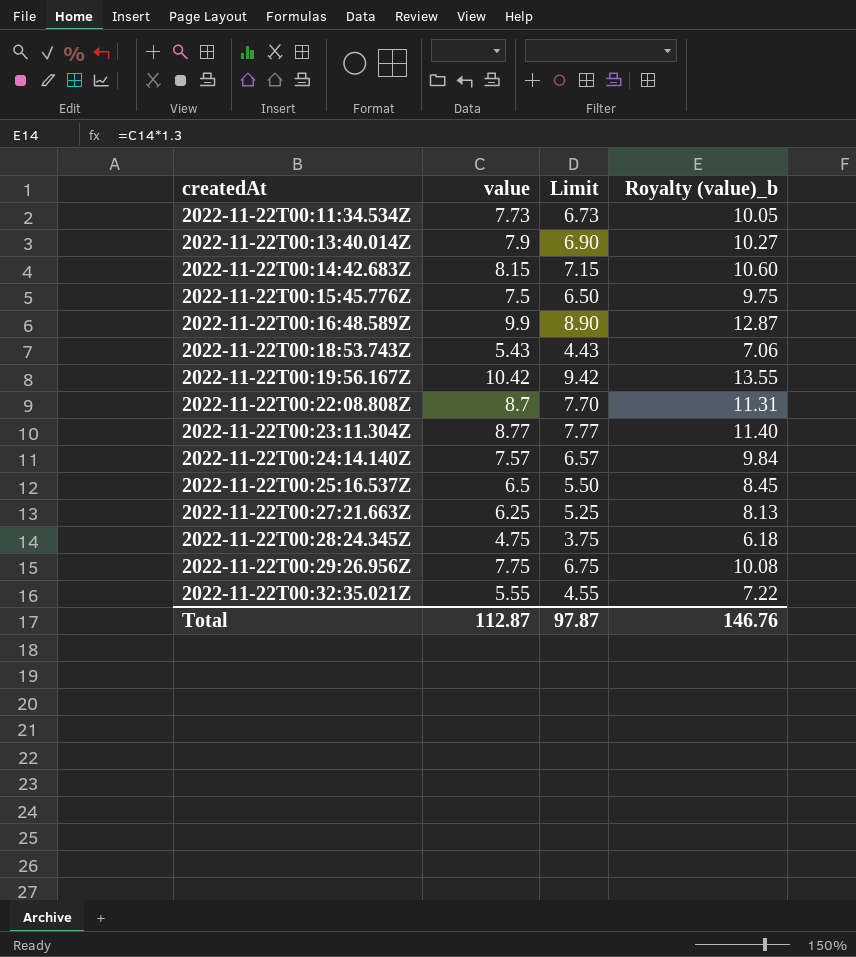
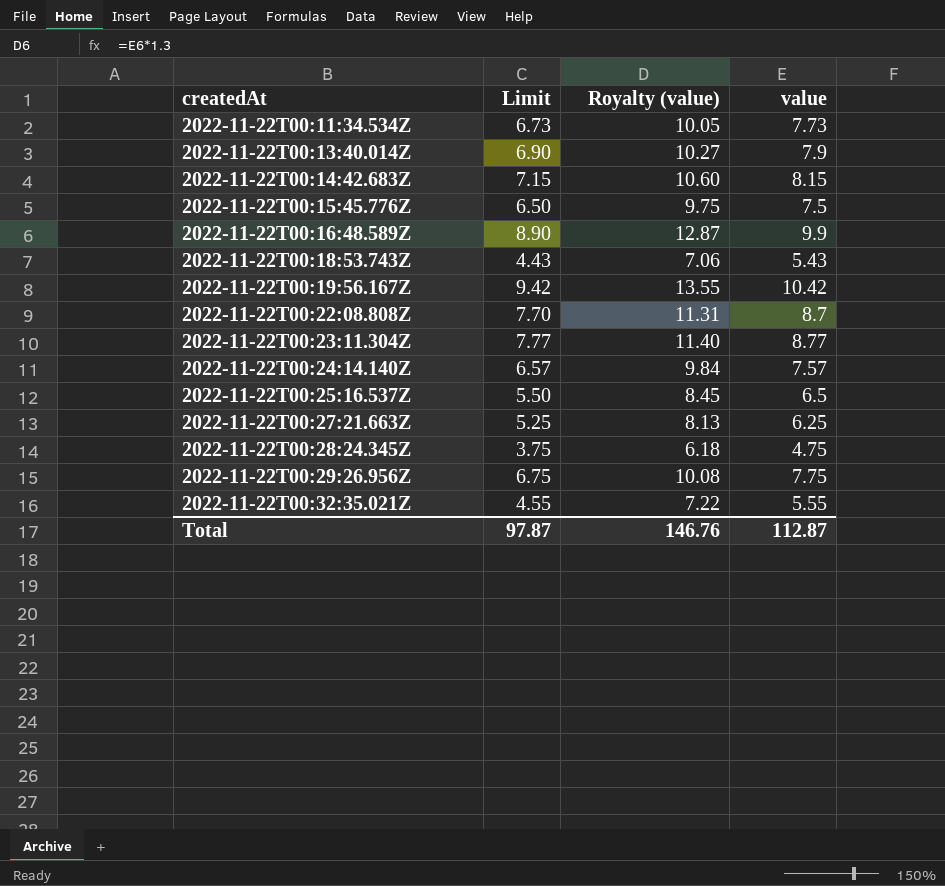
column name: Royalty (value)_b -> Royalty (value)
column value | position: 2 -> 4

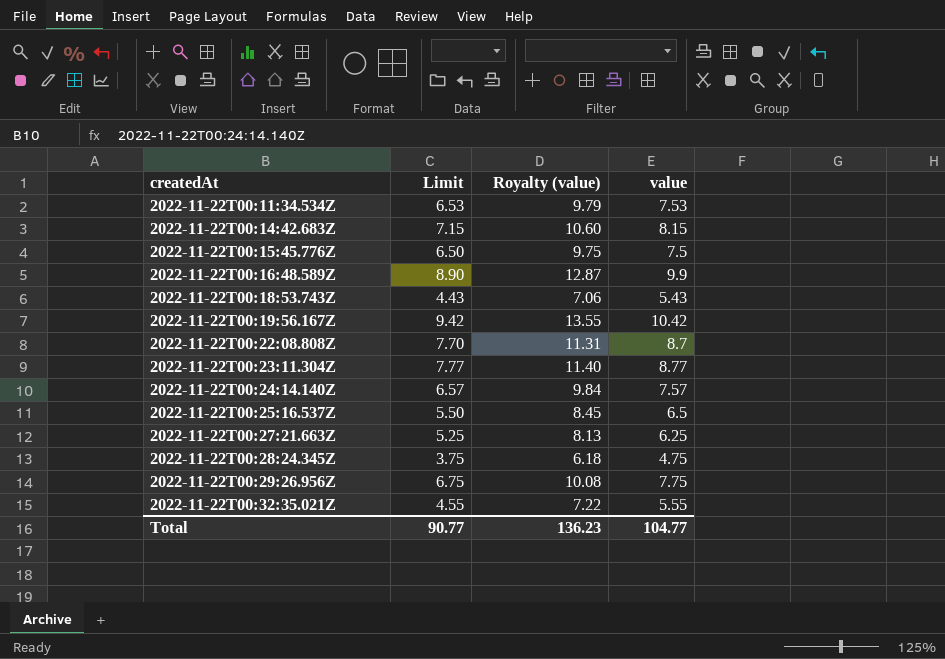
row 2022-11-22T00:13:40.014Z: 6.90 | 10.27 | 7.9 -> none
2022-11-22T00:11:34.534Z | Limit: 6.73 -> 6.53
2022-11-22T00:11:34.534Z | Royalty (value): 10.05 -> 9.79
2022-11-22T00:11:34.534Z | value: 7.73 -> 7.53
Total | Limit: 97.87 -> 90.77
Total | Royalty (value): 146.76 -> 136.23
Total | value: 112.87 -> 104.77

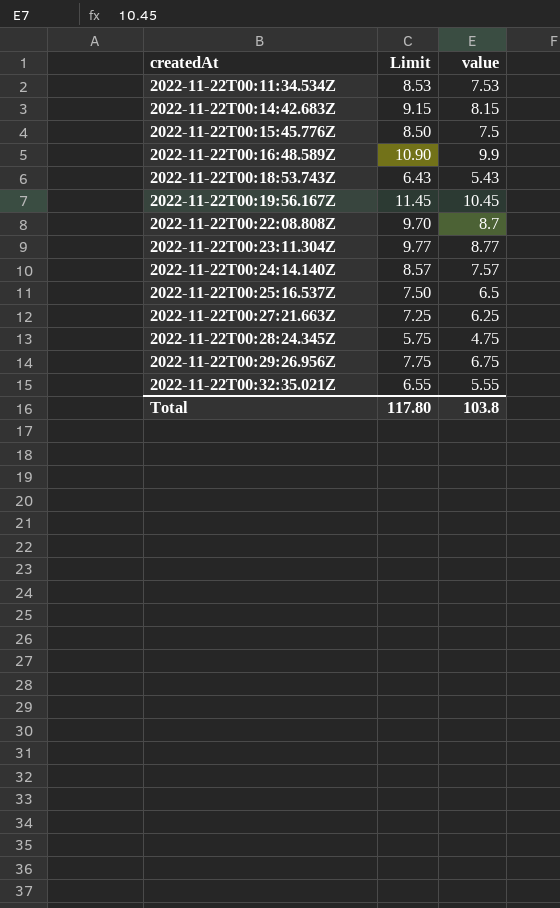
column Royalty (value) | formula: [value] * 1.3 -> none
column Limit | formula: [value] - 1 -> [value] + 1
2022-11-22T00:19:56.167Z | value: 10.42 -> 10.45
2022-11-22T00:29:26.956Z | value: 7.75 -> 6.75
Total | Limit: 90.77 -> 117.80
Total | value: 104.77 -> 103.8

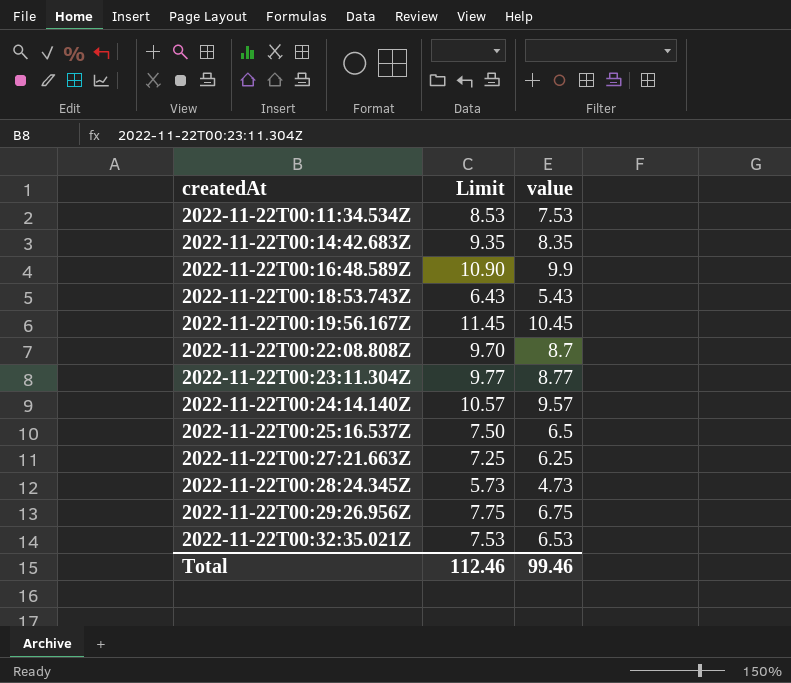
row 2022-11-22T00:15:45.776Z: 8.50 | 7.5 -> none
2022-11-22T00:14:42.683Z | Limit: 9.15 -> 9.35
2022-11-22T00:14:42.683Z | value: 8.15 -> 8.35
2022-11-22T00:24:14.140Z | Limit: 8.57 -> 10.57
2022-11-22T00:24:14.140Z | value: 7.57 -> 9.57
2022-11-22T00:28:24.345Z | Limit: 5.75 -> 5.73
2022-11-22T00:28:24.345Z | value: 4.75 -> 4.73
2022-11-22T00:32:35.021Z | Limit: 6.55 -> 7.53
2022-11-22T00:32:35.021Z | value: 5.55 -> 6.53
Total | Limit: 117.80 -> 112.46
Total | value: 103.8 -> 99.46

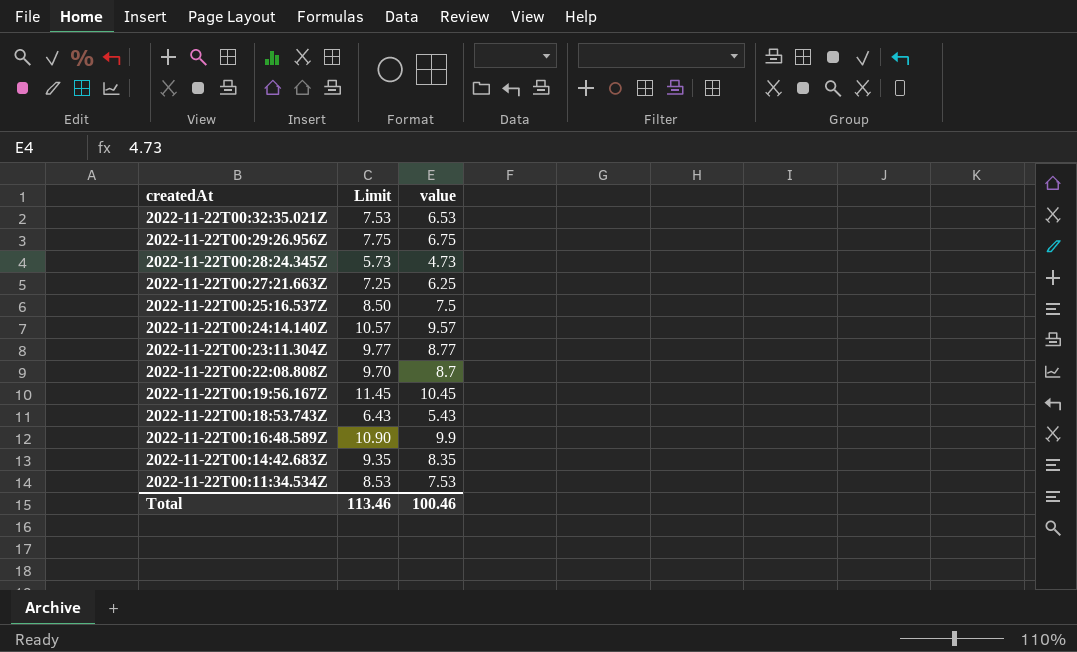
row order: createdAt ascending -> createdAt descending
2022-11-22T00:25:16.537Z | Limit: 7.50 -> 8.50
2022-11-22T00:25:16.537Z | value: 6.5 -> 7.5
Total | Limit: 112.46 -> 113.46
Total | value: 99.46 -> 100.46

